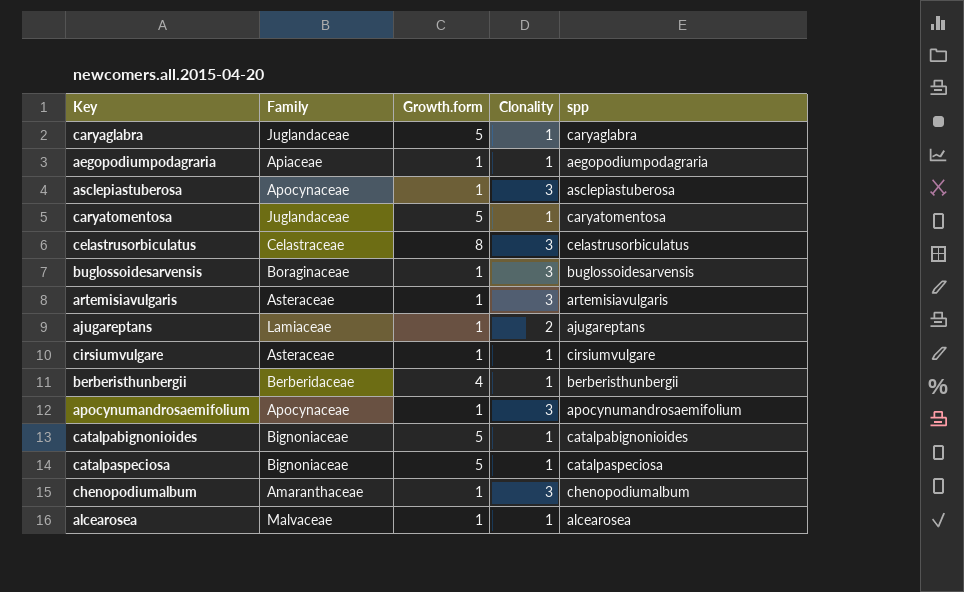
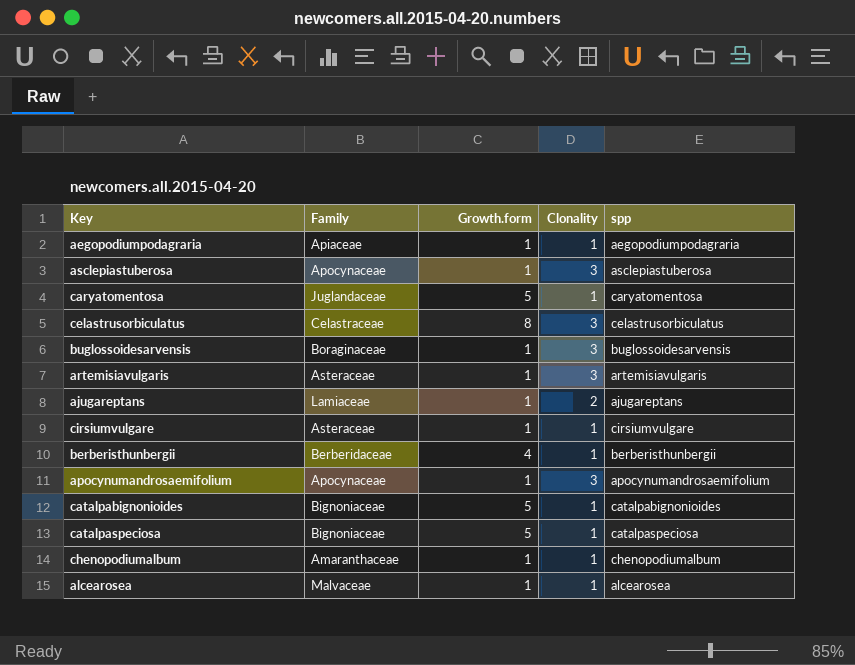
row caryaglabra: Juglandaceae | 5 | 1 | caryaglabra -> none
chenopodiumalbum | Clonality: 3 -> 1

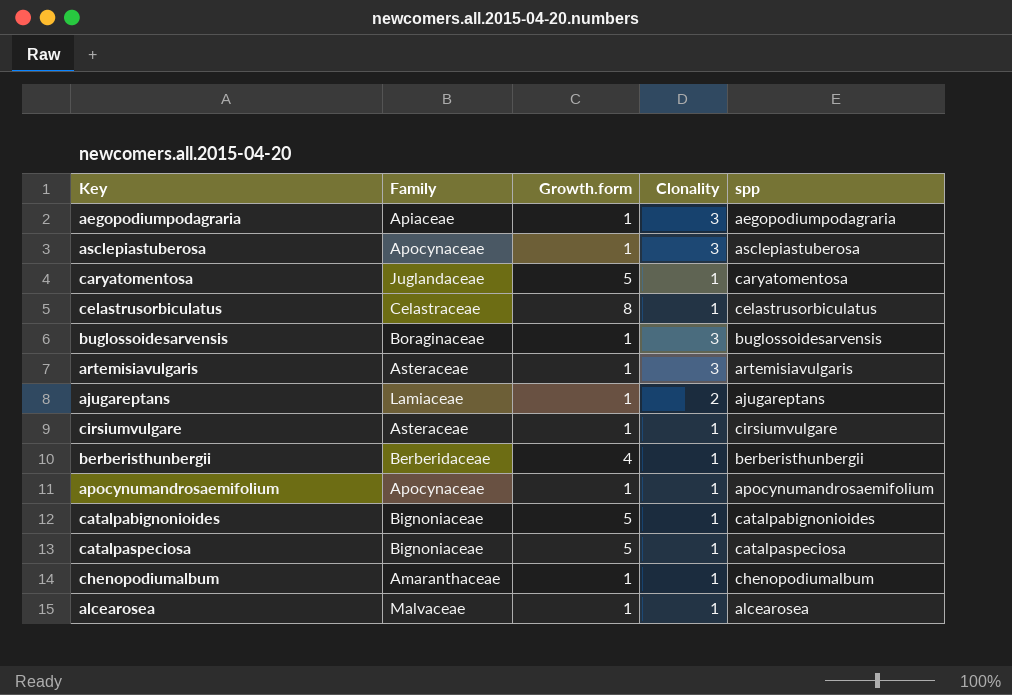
aegopodiumpodagraria | Clonality: 1 -> 3
celastrusorbiculatus | Clonality: 3 -> 1
apocynumandrosaemifolium | Clonality: 3 -> 1

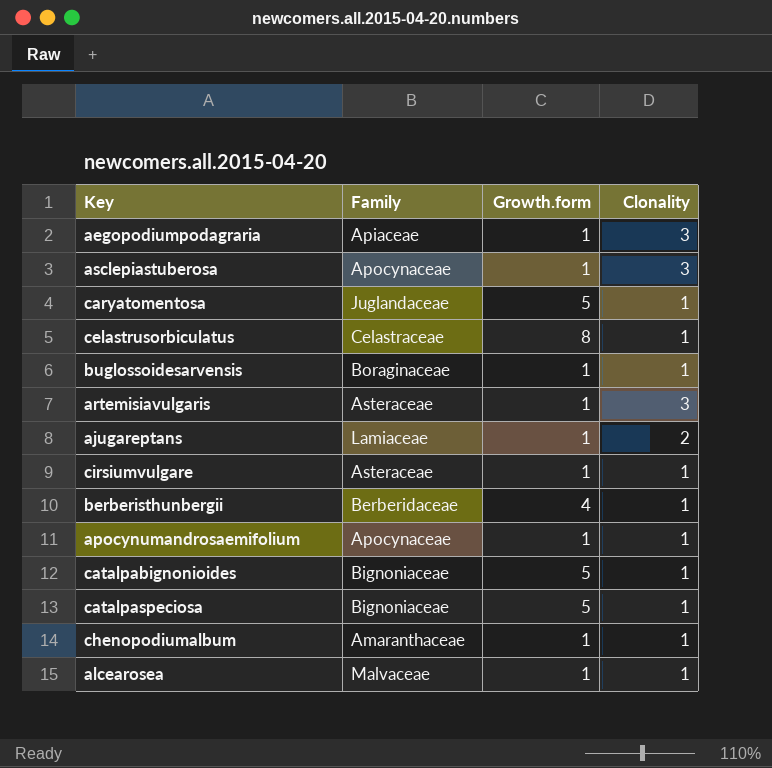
column spp | position: 5 -> none
buglossoidesarvensis | Clonality: 3 -> 1

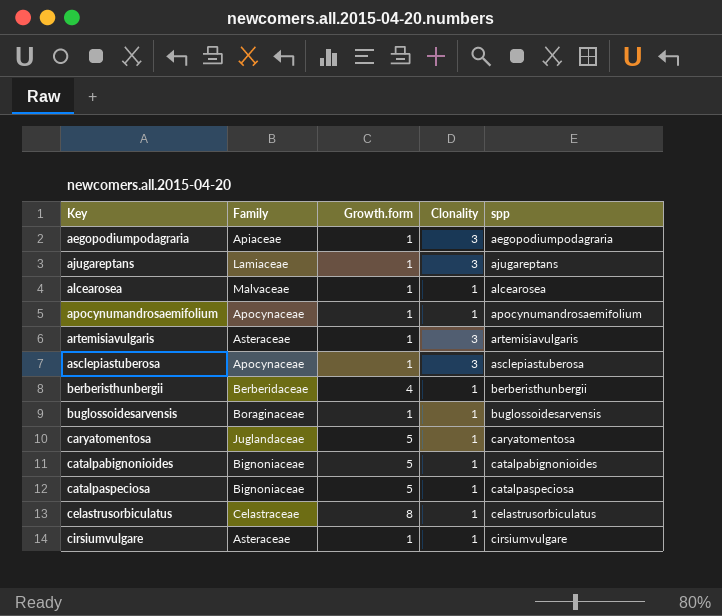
row order: none -> Key ascending
column spp | position: none -> 5
row chenopodiumalbum: Amaranthaceae | 1 | 1 -> none
ajugareptans | Clonality: 2 -> 3

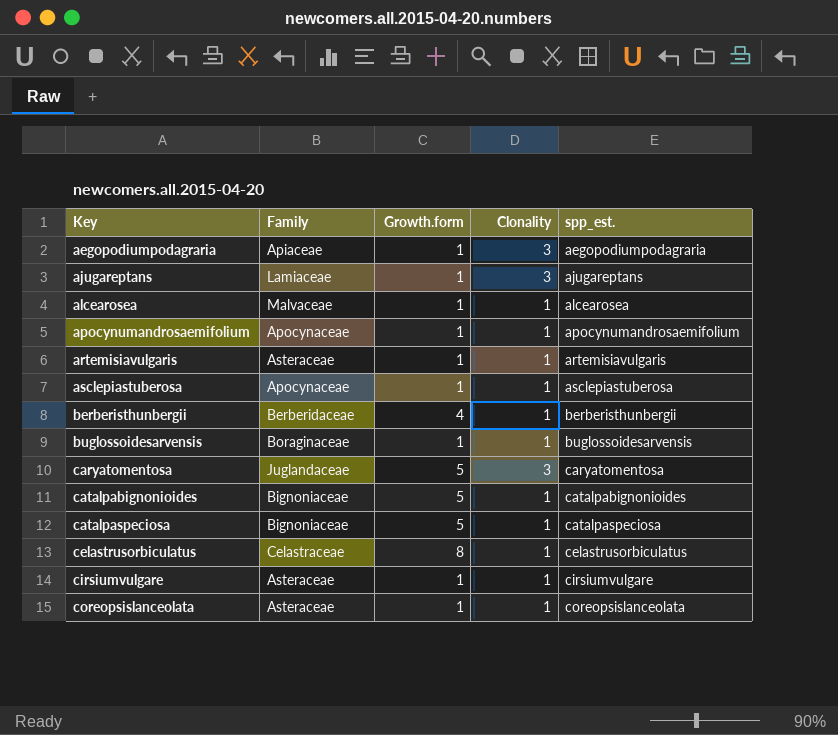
column name: spp -> spp_est.
artemisiavulgaris | Clonality: 3 -> 1
asclepiastuberosa | Clonality: 3 -> 1
caryatomentosa | Clonality: 1 -> 3
row coreopsislanceolata: none -> Asteraceae | 1 | 1 | coreopsislanceolata

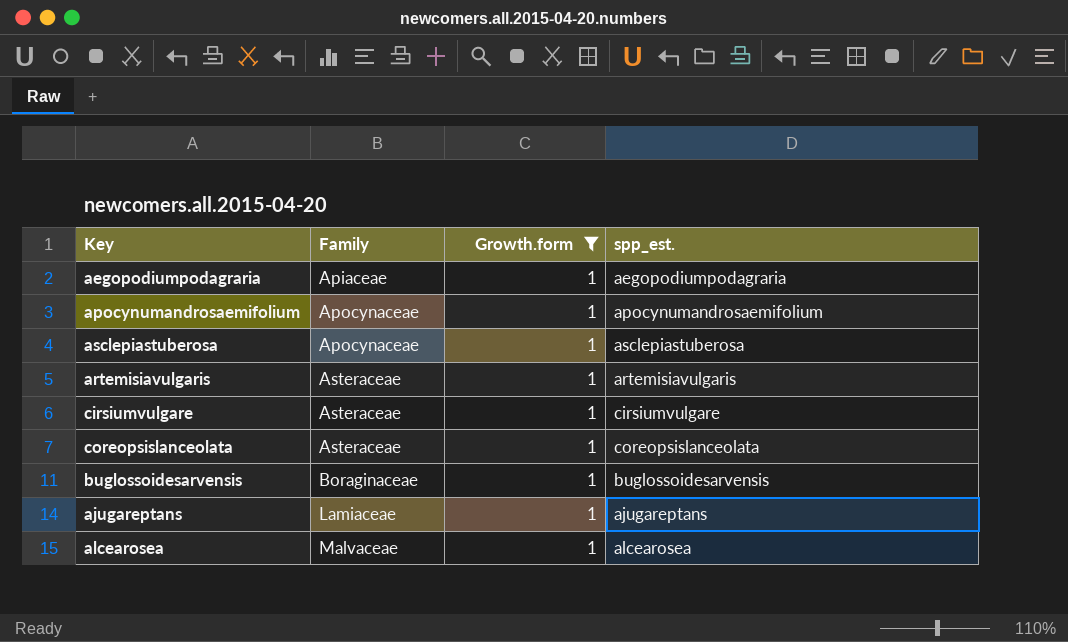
filter: none -> Growth.form = 1
row order: Key ascending -> Family ascending
column Clonality | position: 4 -> none

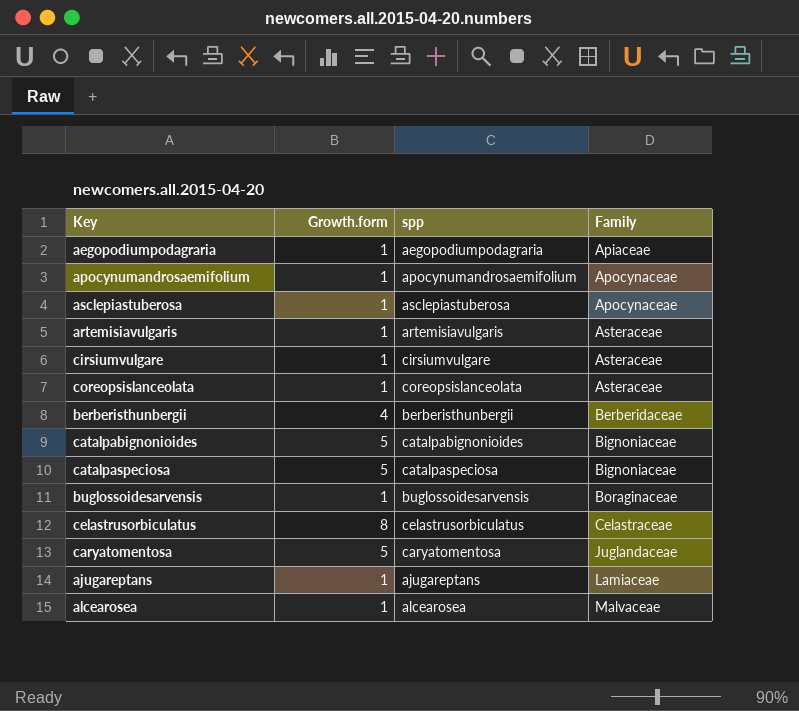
filter: Growth.form = 1 -> none
column name: spp_est. -> spp
column Family | position: 2 -> 4

